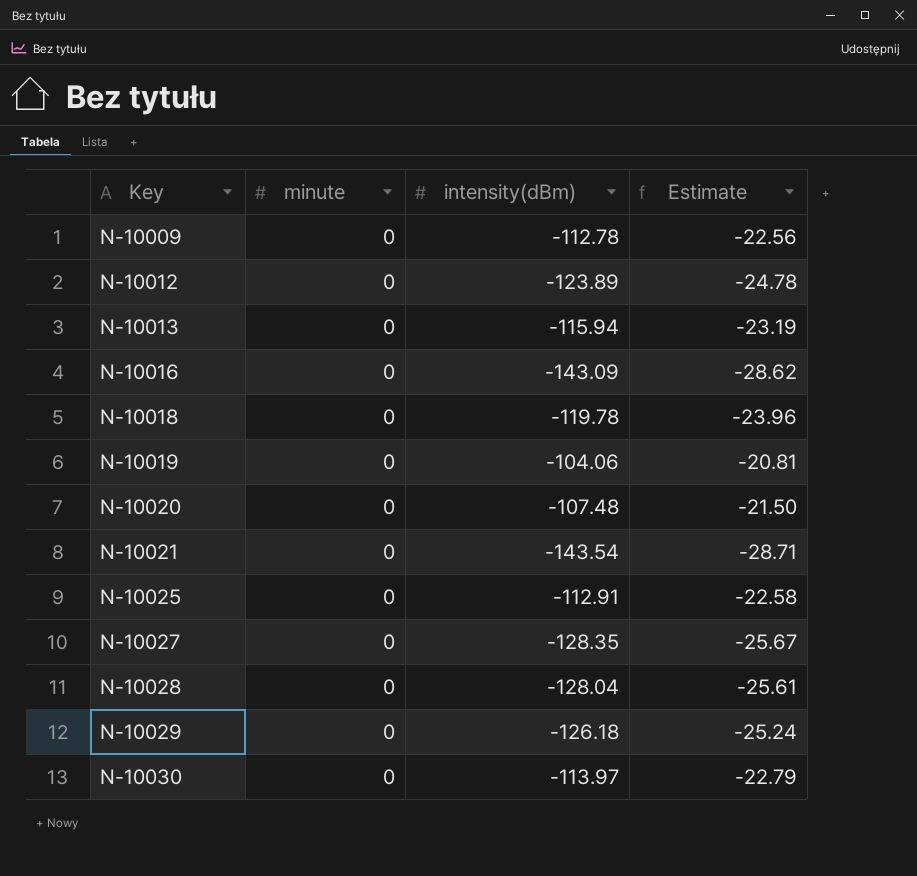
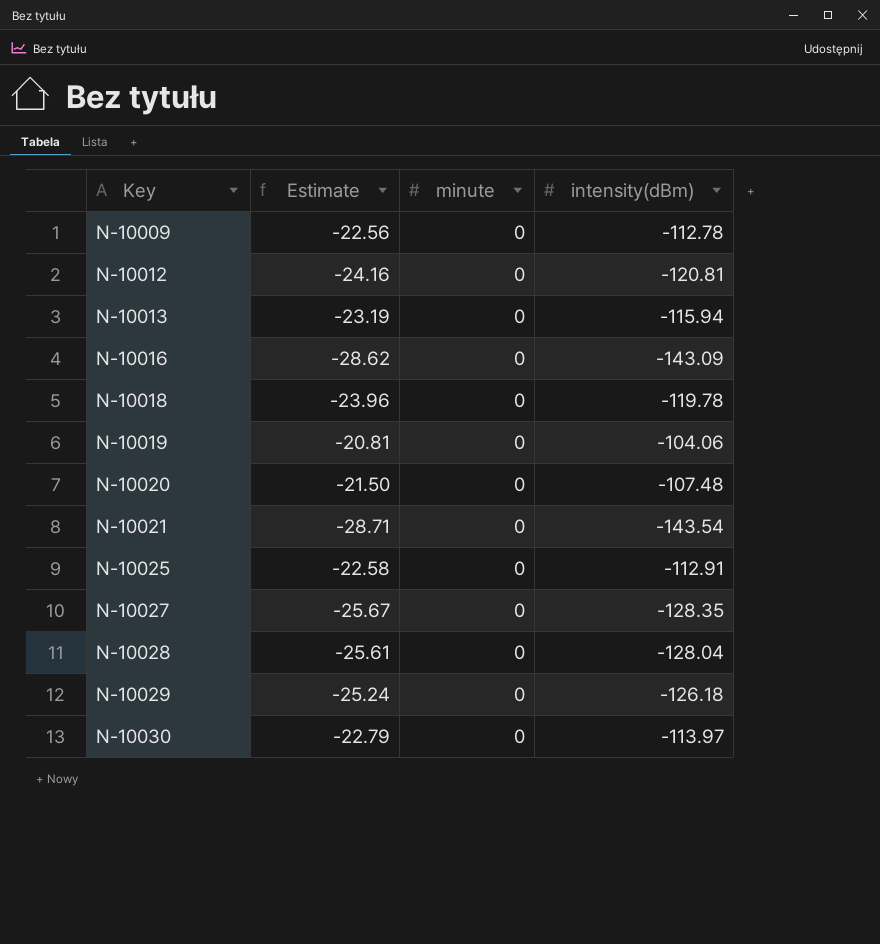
column Estimate | position: 4 -> 2
N-10012 | Estimate: -24.78 -> -24.16
N-10012 | intensity(dBm): -123.89 -> -120.81

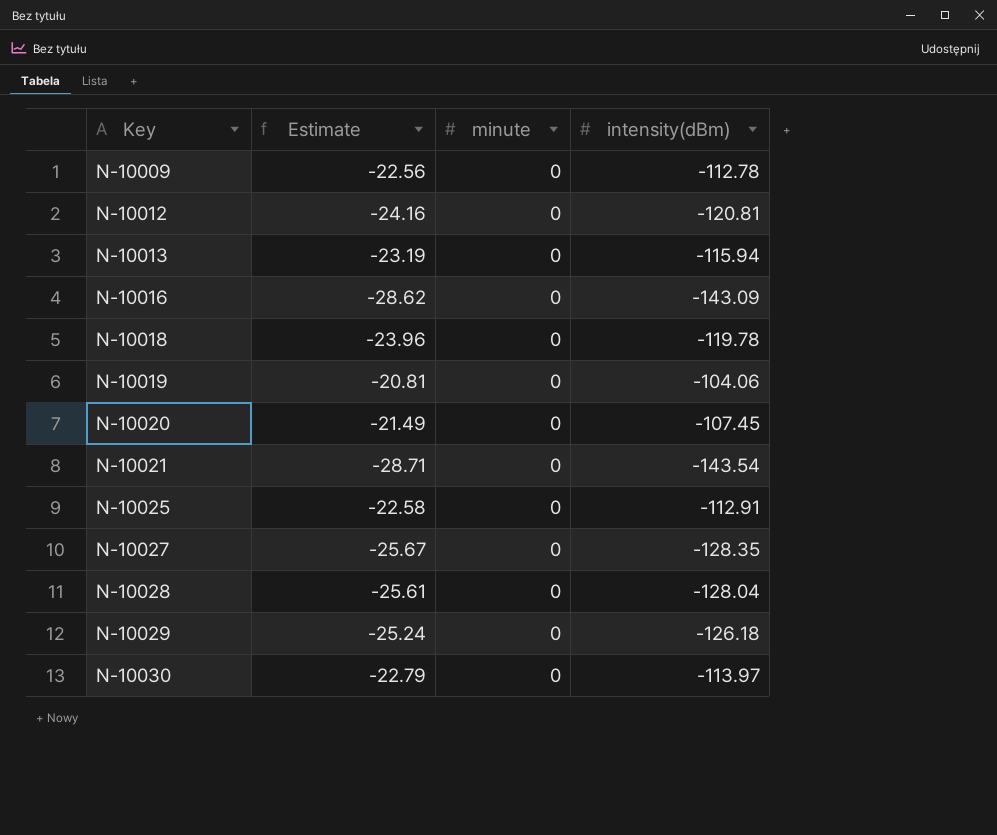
N-10020 | Estimate: -21.50 -> -21.49
N-10020 | intensity(dBm): -107.48 -> -107.45

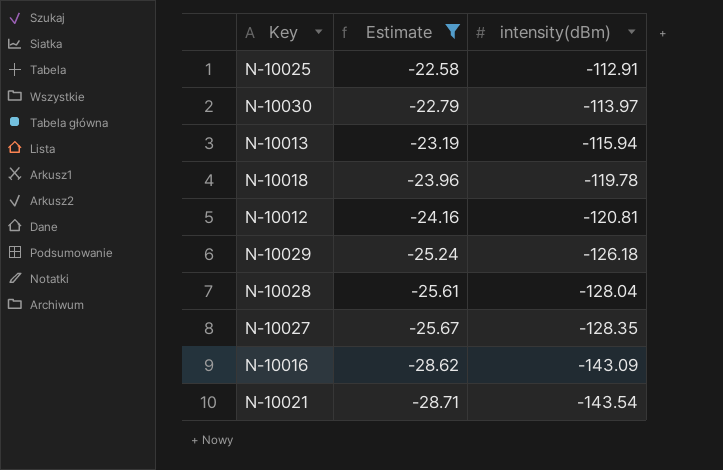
filter: none -> Estimate <= -22.58
row order: Key ascending -> Estimate descending
column minute | position: 3 -> none

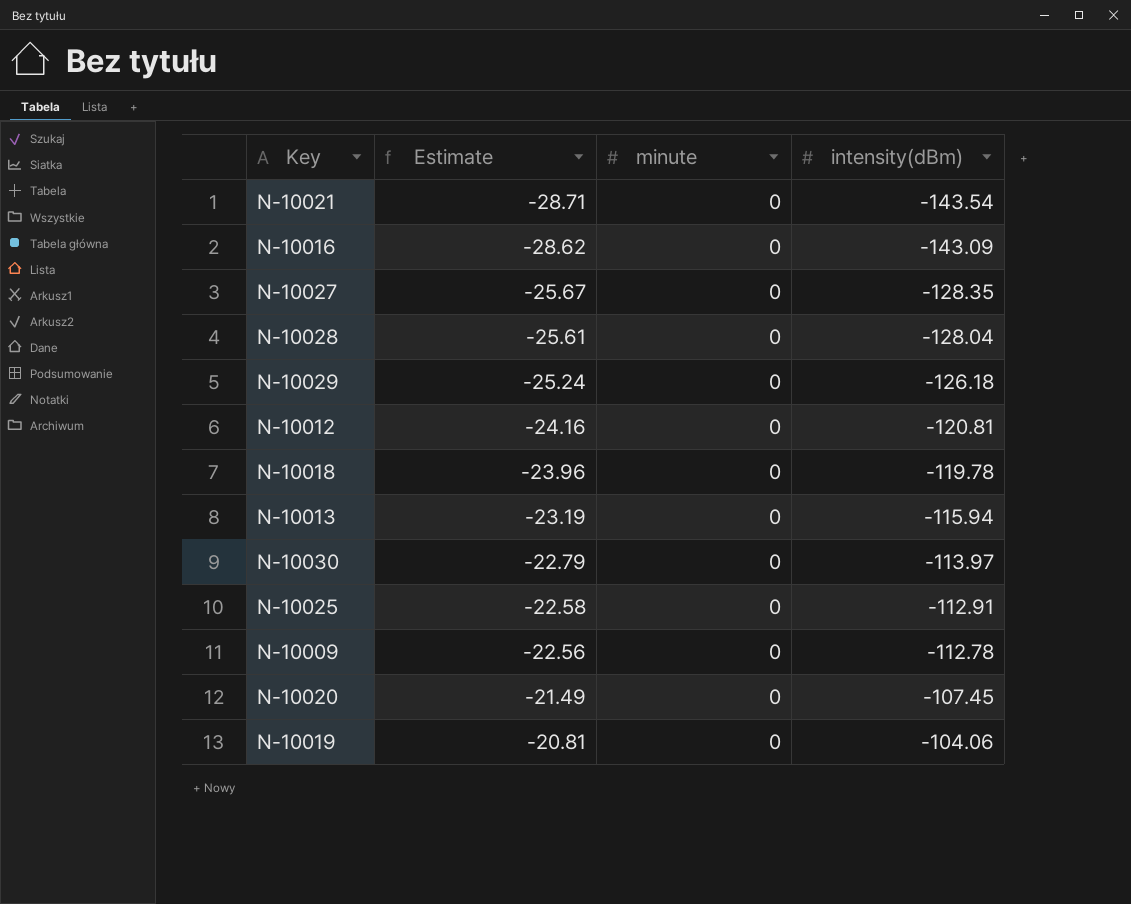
filter: Estimate <= -22.58 -> none
row order: Estimate descending -> Estimate ascending
column minute | position: none -> 3

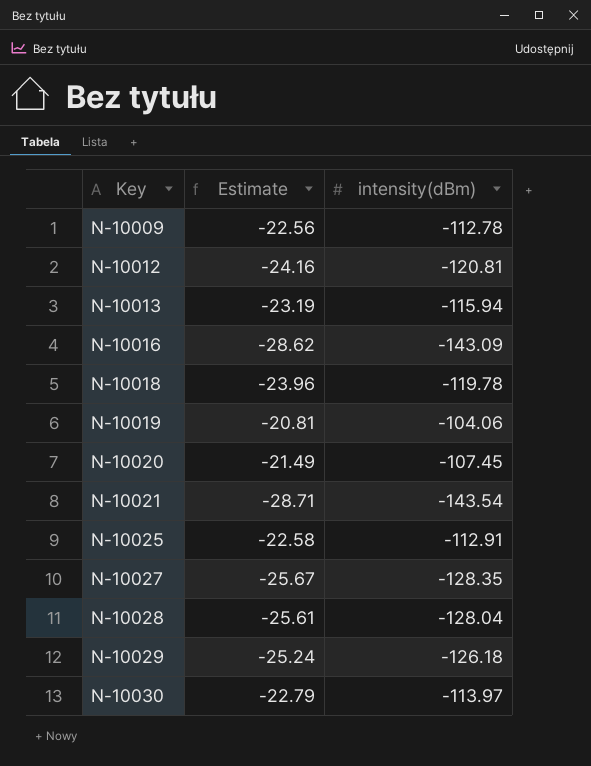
row order: Estimate ascending -> Key ascending
column minute | position: 3 -> none

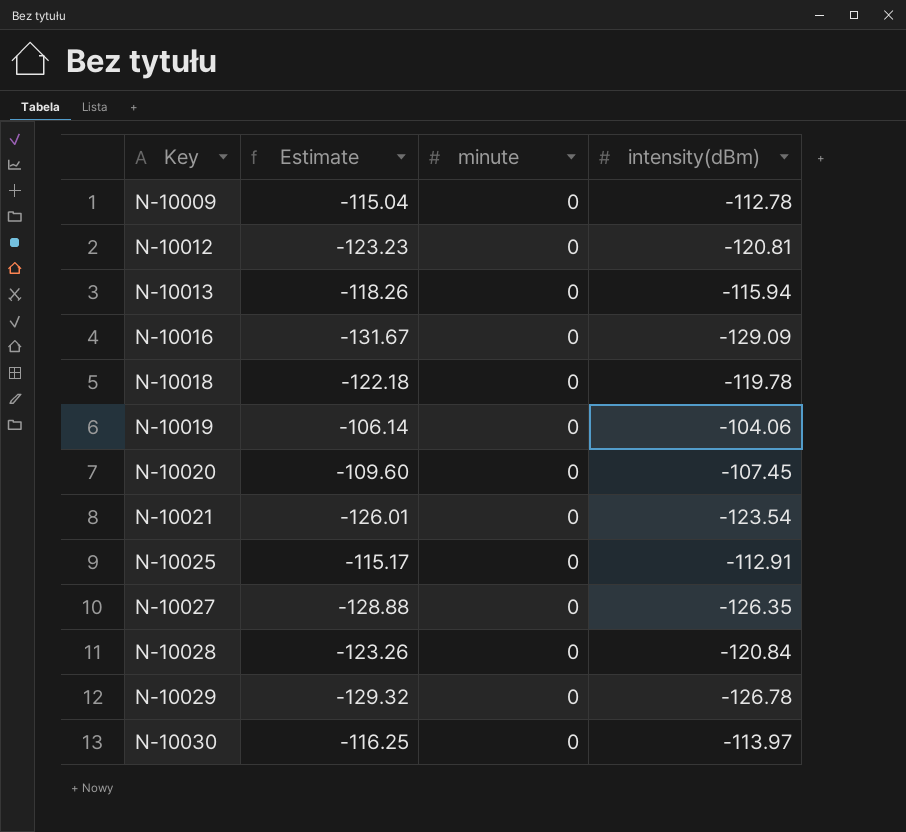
column Estimate | formula: [intensity(dBm)] * 0.2 -> [intensity(dBm)] * 1.02
column minute | position: none -> 3
N-10016 | intensity(dBm): -143.09 -> -129.09
N-10021 | intensity(dBm): -143.54 -> -123.54
N-10027 | intensity(dBm): -128.35 -> -126.35
N-10028 | intensity(dBm): -128.04 -> -120.84
N-10029 | intensity(dBm): -126.18 -> -126.78

